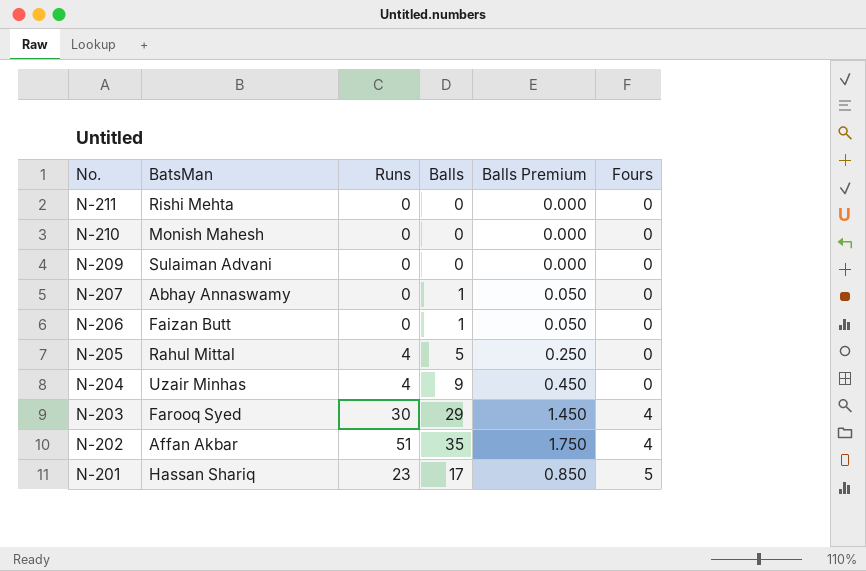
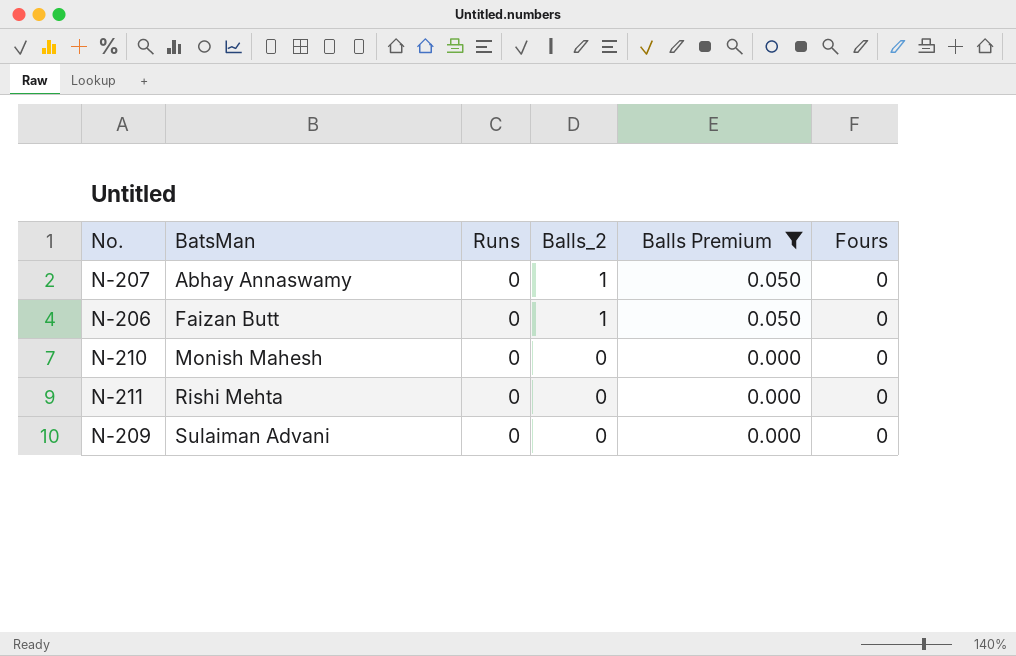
filter: none -> Balls Premium <= 0.050
row order: No. descending -> BatsMan ascending
column name: Balls -> Balls_2

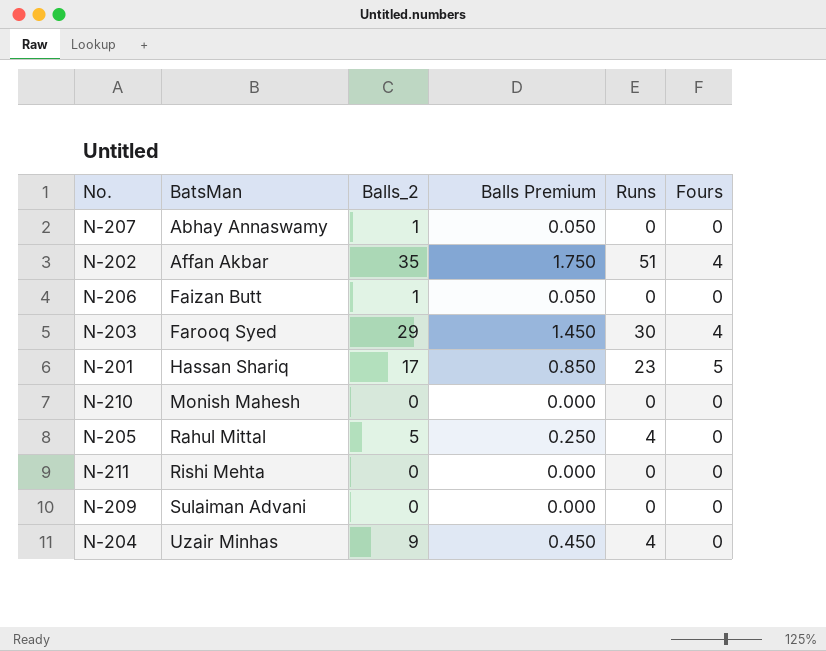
filter: Balls Premium <= 0.050 -> none
column Runs | position: 3 -> 5

